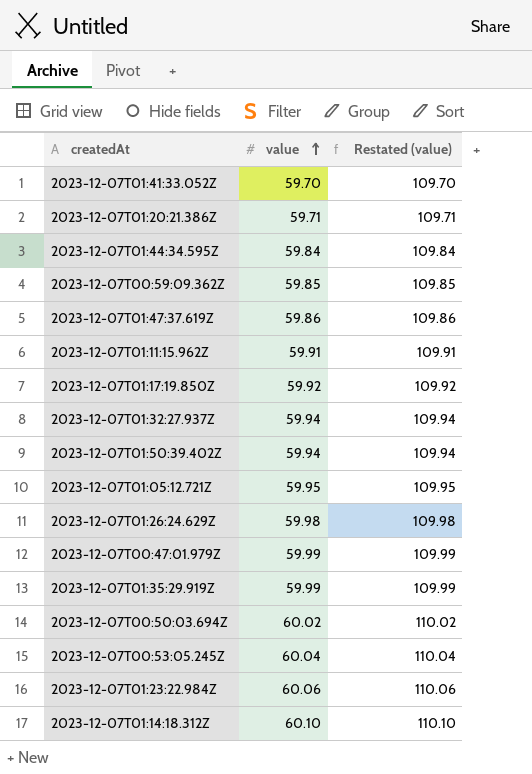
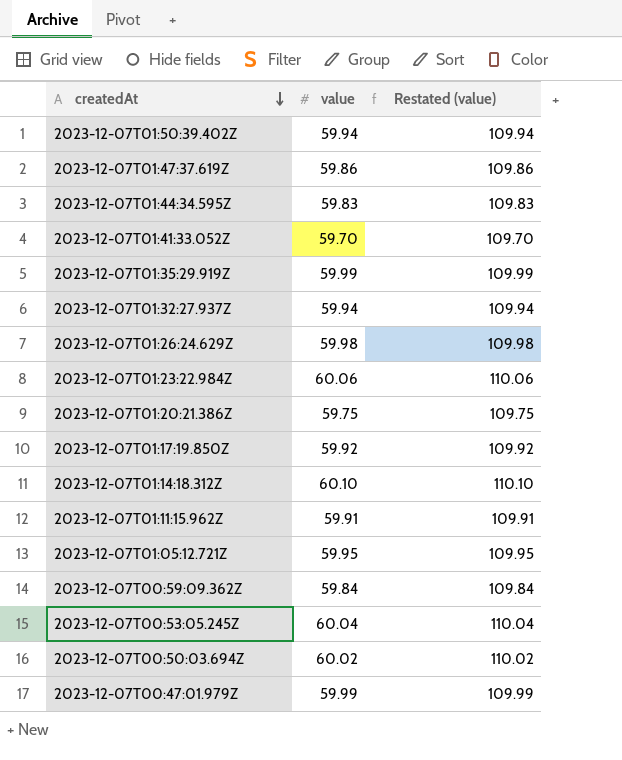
row order: value ascending -> createdAt descending
2023-12-07T01:44:34.595Z | value: 59.84 -> 59.83
2023-12-07T01:44:34.595Z | Restated (value): 109.84 -> 109.83
2023-12-07T01:20:21.386Z | value: 59.71 -> 59.75
2023-12-07T01:20:21.386Z | Restated (value): 109.71 -> 109.75
2023-12-07T00:59:09.362Z | value: 59.85 -> 59.84
2023-12-07T00:59:09.362Z | Restated (value): 109.85 -> 109.84

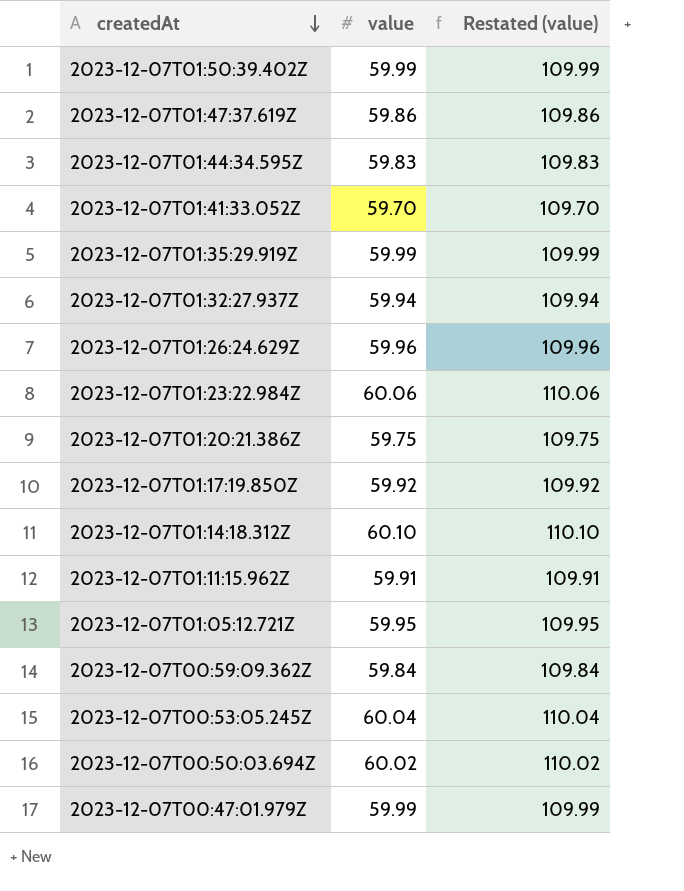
2023-12-07T01:50:39.402Z | value: 59.94 -> 59.99
2023-12-07T01:50:39.402Z | Restated (value): 109.94 -> 109.99
2023-12-07T01:26:24.629Z | value: 59.98 -> 59.96
2023-12-07T01:26:24.629Z | Restated (value): 109.98 -> 109.96

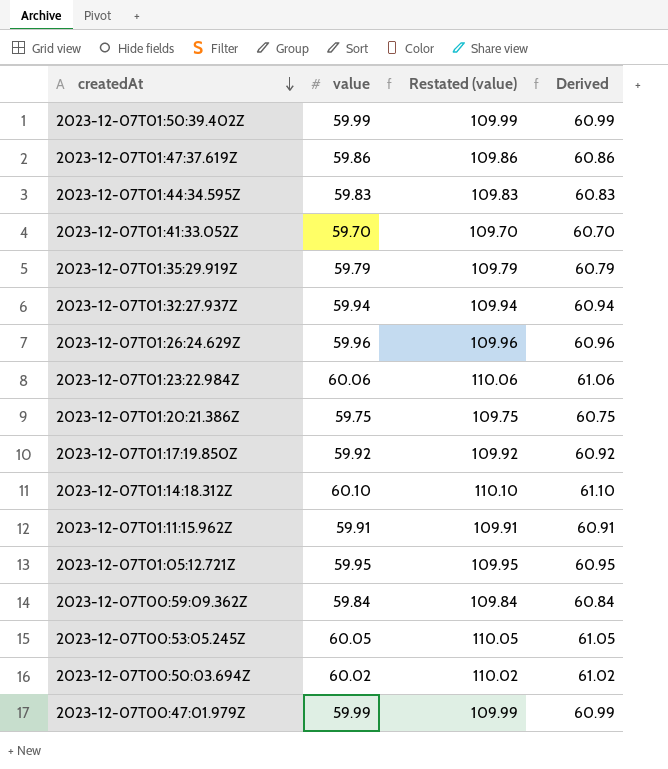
column Derived | formula: none -> [value] + 1
2023-12-07T01:35:29.919Z | value: 59.99 -> 59.79
2023-12-07T01:35:29.919Z | Restated (value): 109.99 -> 109.79
2023-12-07T00:53:05.245Z | value: 60.04 -> 60.05
2023-12-07T00:53:05.245Z | Restated (value): 110.04 -> 110.05

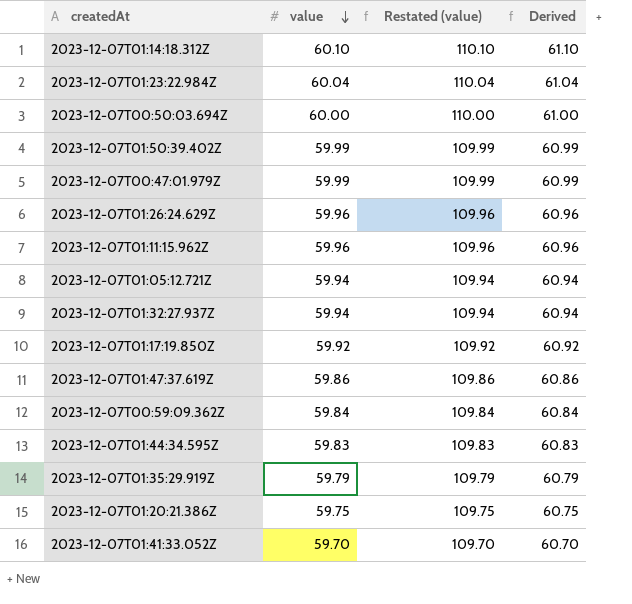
row order: createdAt descending -> value descending
row 2023-12-07T00:53:05.245Z: 60.05 | 110.05 | 61.05 -> none
2023-12-07T01:23:22.984Z | value: 60.06 -> 60.04
2023-12-07T01:23:22.984Z | Restated (value): 110.06 -> 110.04
2023-12-07T01:23:22.984Z | Derived: 61.06 -> 61.04
2023-12-07T00:50:03.694Z | value: 60.02 -> 60.00
2023-12-07T00:50:03.694Z | Restated (value): 110.02 -> 110.00
2023-12-07T00:50:03.694Z | Derived: 61.02 -> 61.00
2023-12-07T01:11:15.962Z | value: 59.91 -> 59.96
2023-12-07T01:11:15.962Z | Restated (value): 109.91 -> 109.96
2023-12-07T01:11:15.962Z | Derived: 60.91 -> 60.96
2023-12-07T01:05:12.721Z | value: 59.95 -> 59.94
2023-12-07T01:05:12.721Z | Restated (value): 109.95 -> 109.94
2023-12-07T01:05:12.721Z | Derived: 60.95 -> 60.94

